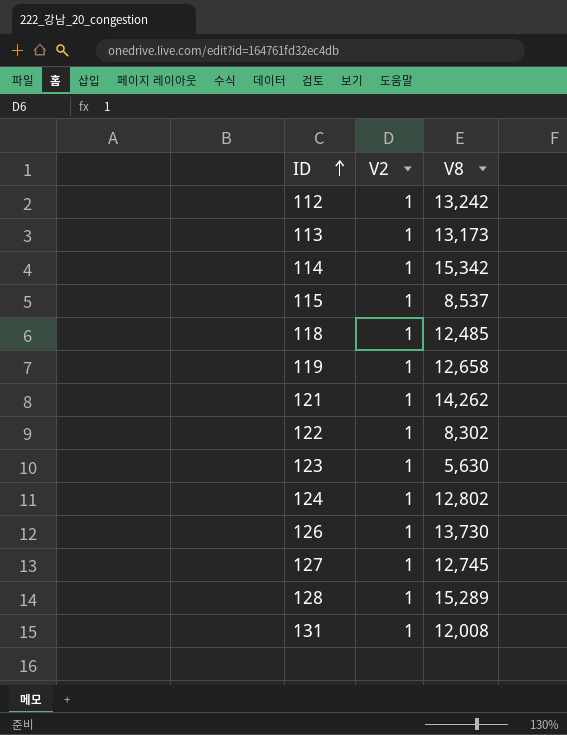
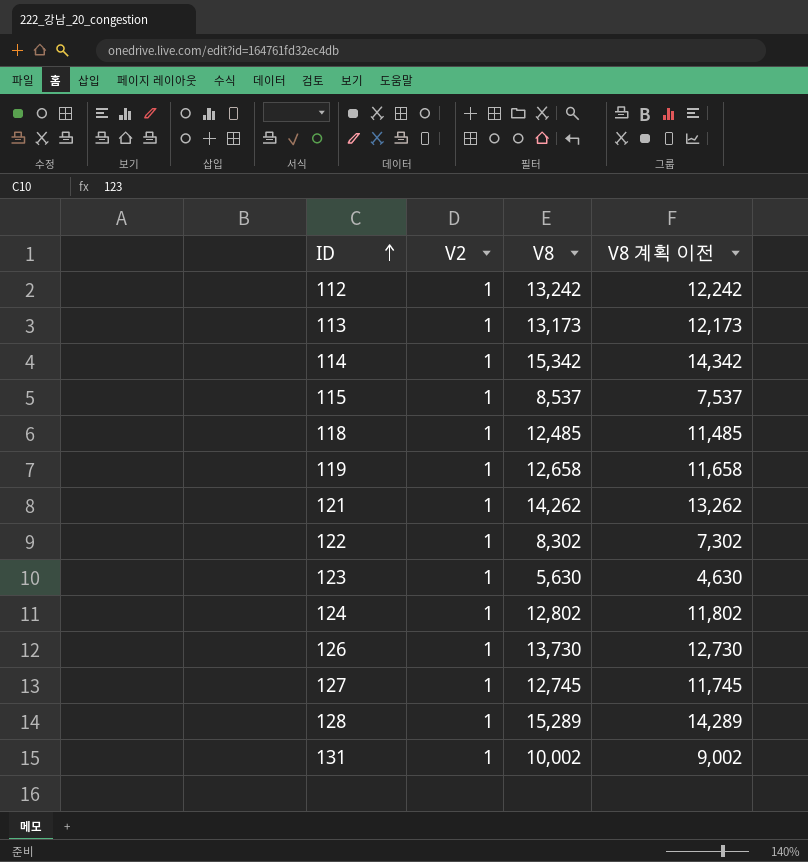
column V8 계획 이전 | formula: none -> [V8] - 1000
131 | V8: 12,008 -> 10,002

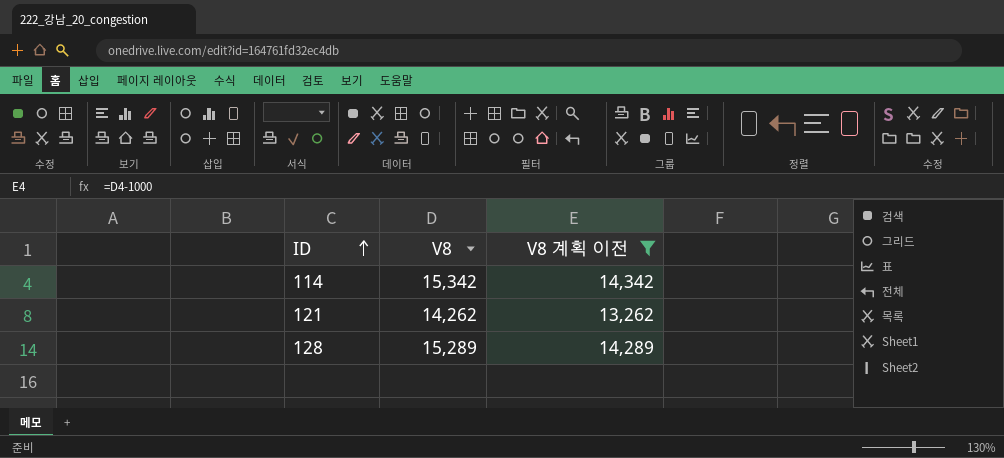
filter: none -> V8 계획 이전 >= 13,262
column V2 | position: 2 -> none

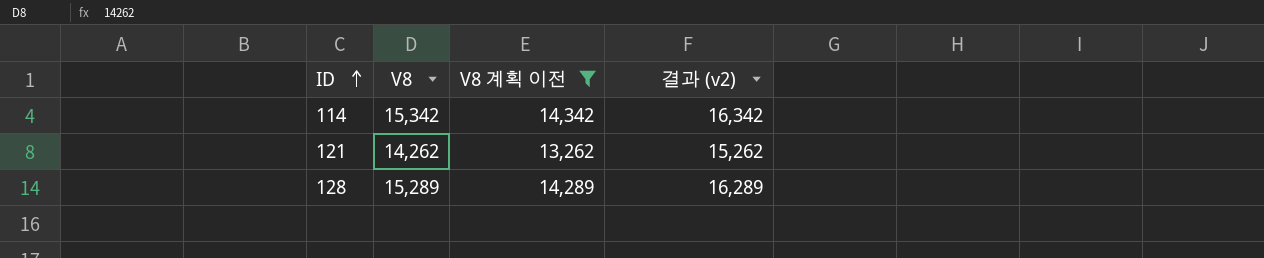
column 결과 (v2) | formula: none -> [V8] + 1000

